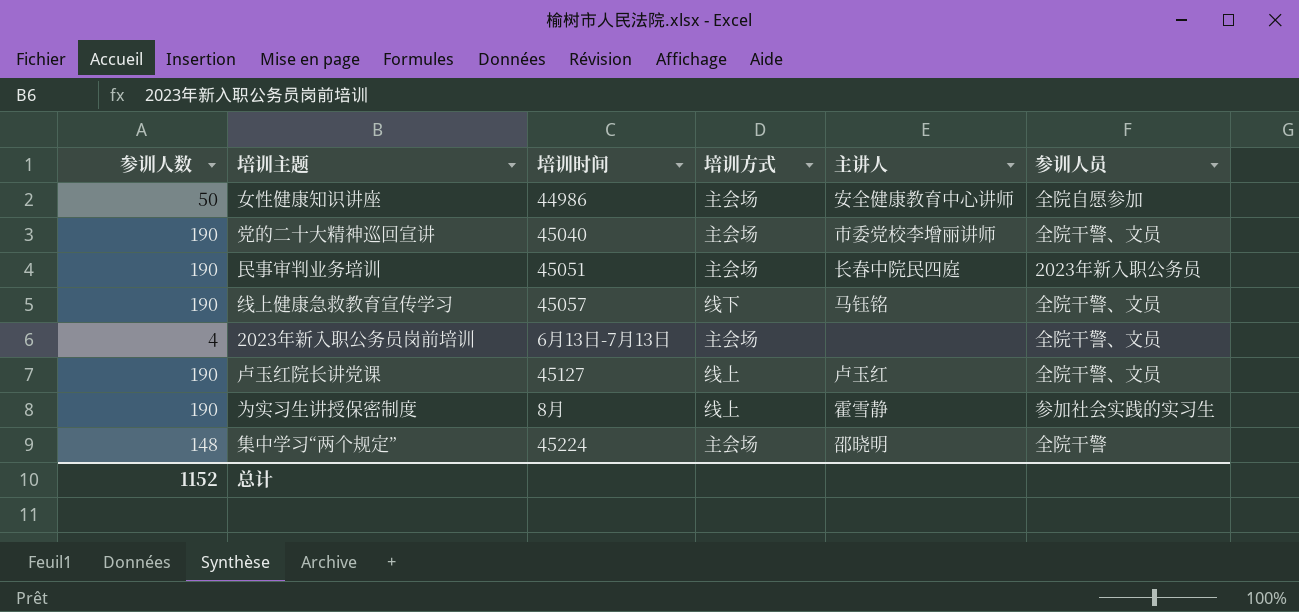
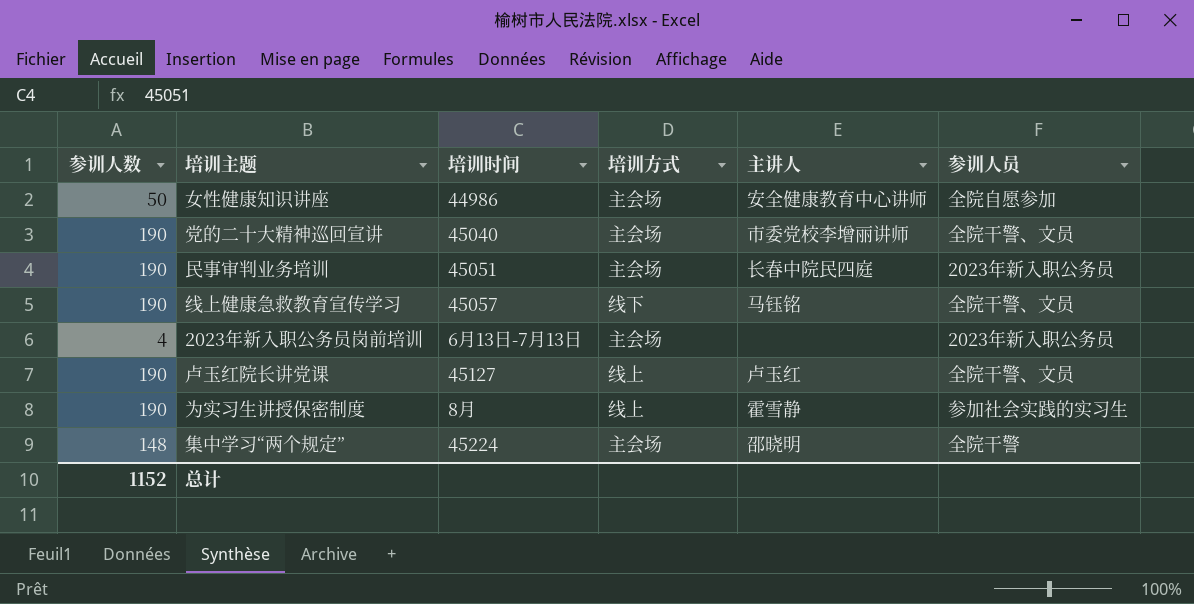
2023年新入职公务员岗前培训 | 参训人员: 全院干警、文员 -> 2023年新入职公务员

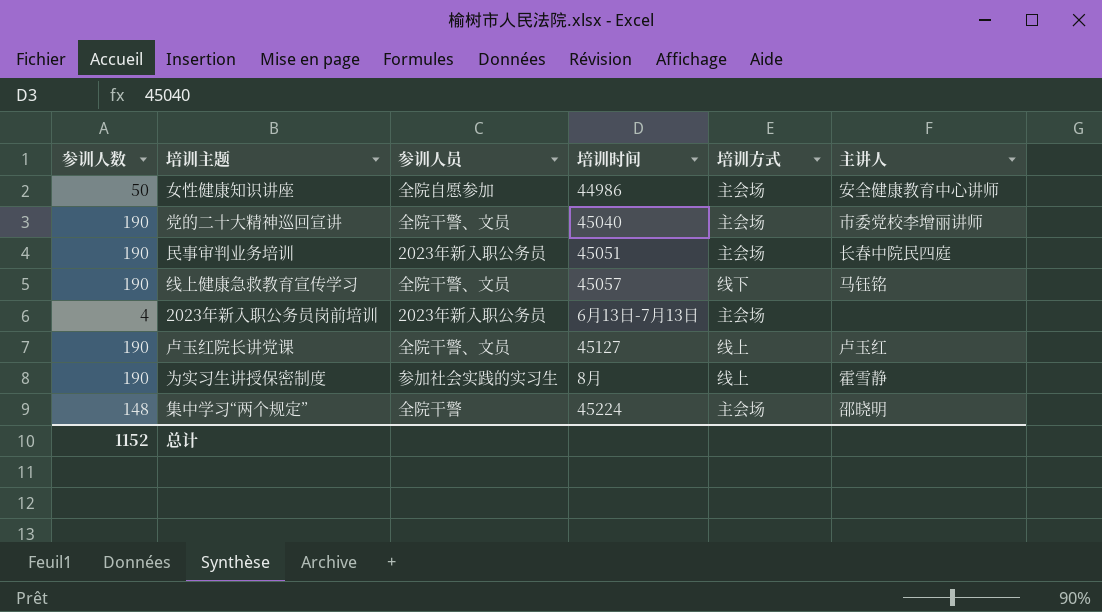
column 参训人员 | position: 6 -> 3

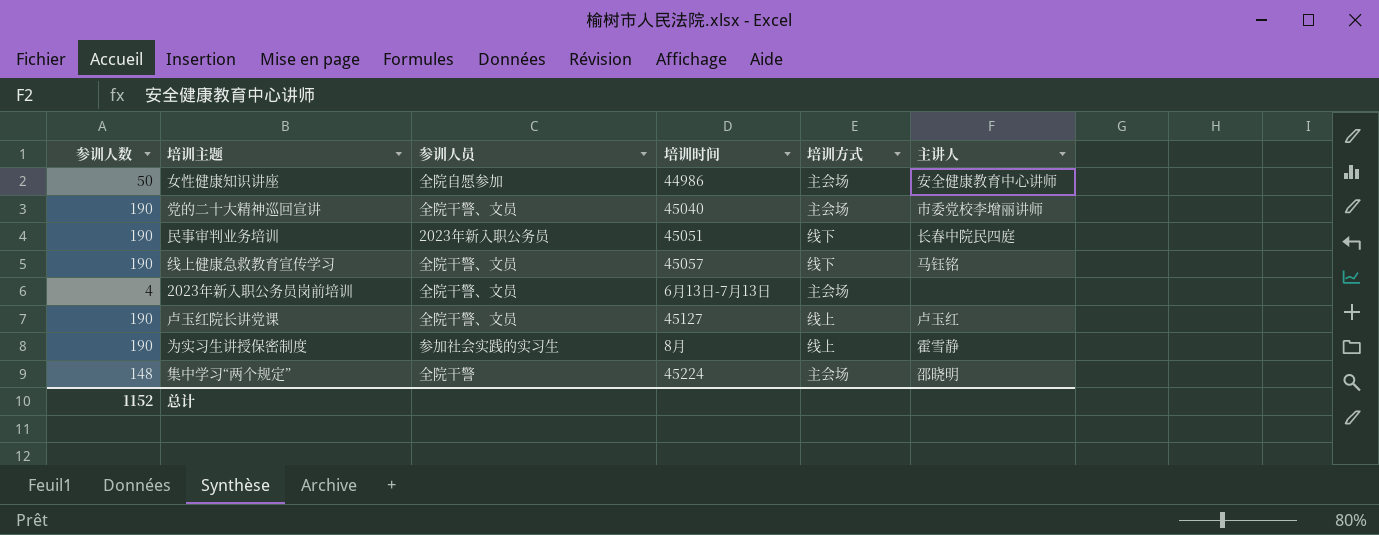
民事审判业务培训 | 培训方式: 主会场 -> 线下
2023年新入职公务员岗前培训 | 参训人员: 2023年新入职公务员 -> 全院干警、文员

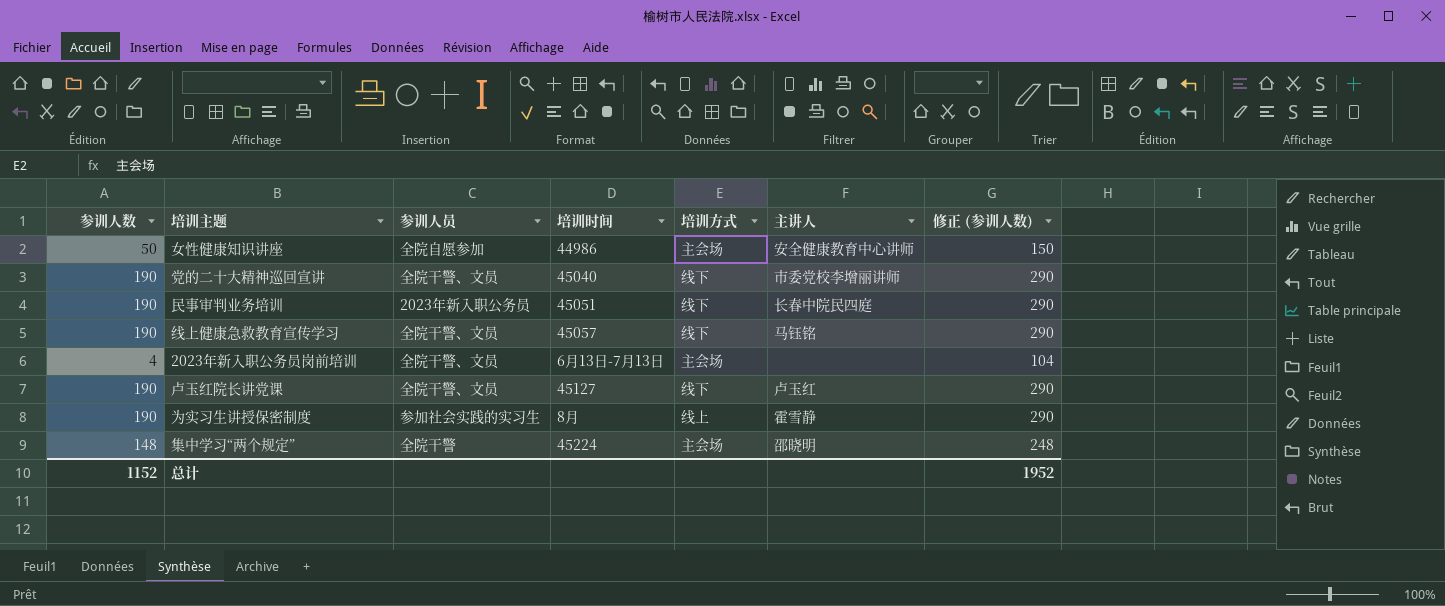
column 修正 (参训人数) | formula: none -> [参训人数] + 100
党的二十大精神巡回宣讲 | 培训方式: 主会场 -> 线下
卢玉红院长讲党课 | 培训方式: 线上 -> 线下

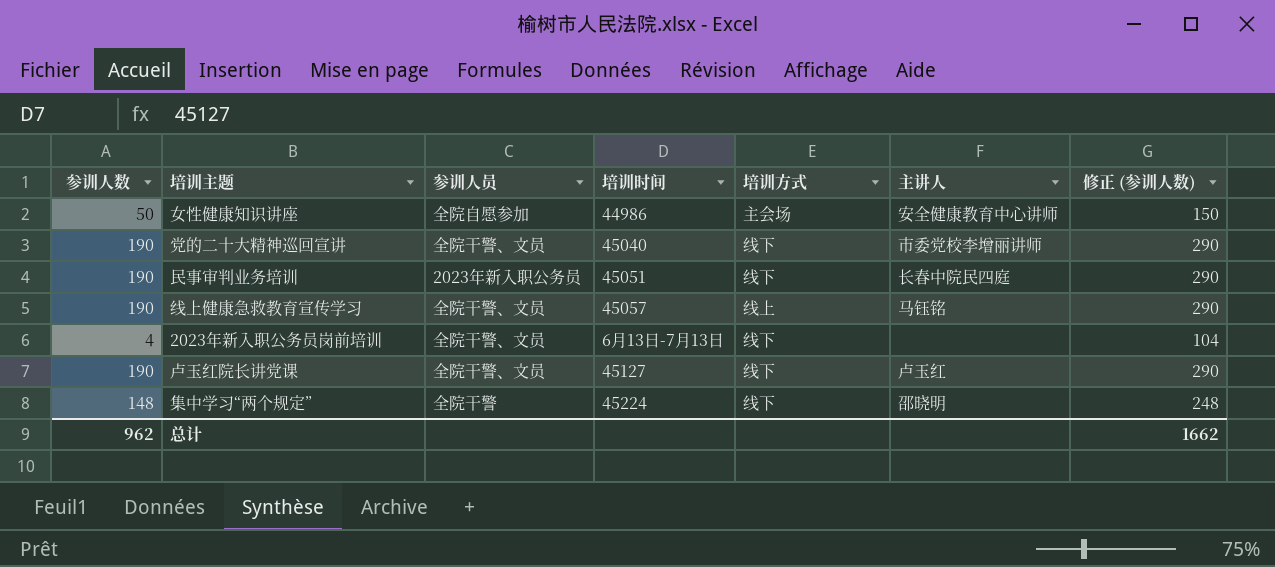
row 为实习生讲授保密制度: 190 | 参加社会实践的实习生 | 8月 | 线上 | 霍雪静 | 290 -> none
线上健康急救教育宣传学习 | 培训方式: 线下 -> 线上
2023年新入职公务员岗前培训 | 培训方式: 主会场 -> 线下
集中学习“两个规定” | 培训方式: 主会场 -> 线下
总计 | 参训人数: 1152 -> 962
总计 | 修正 (参训人数): 1952 -> 1662

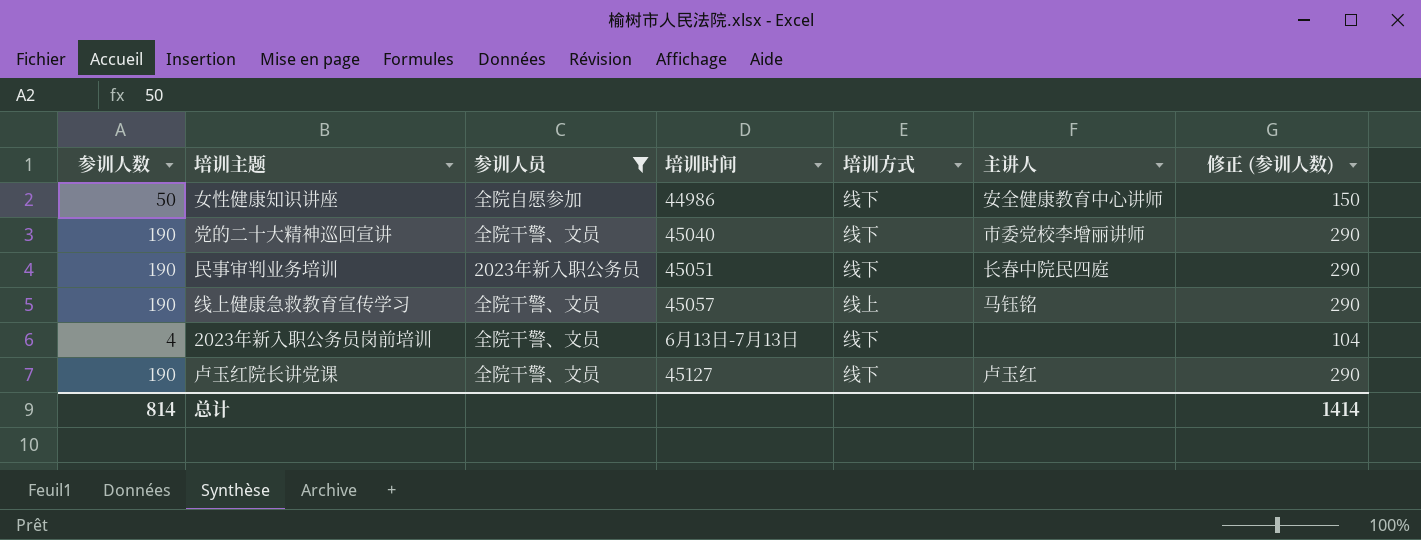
filter: none -> 参训人员 != 全院干警
女性健康知识讲座 | 培训方式: 主会场 -> 线下
总计 | 参训人数: 962 -> 814
总计 | 修正 (参训人数): 1662 -> 1414

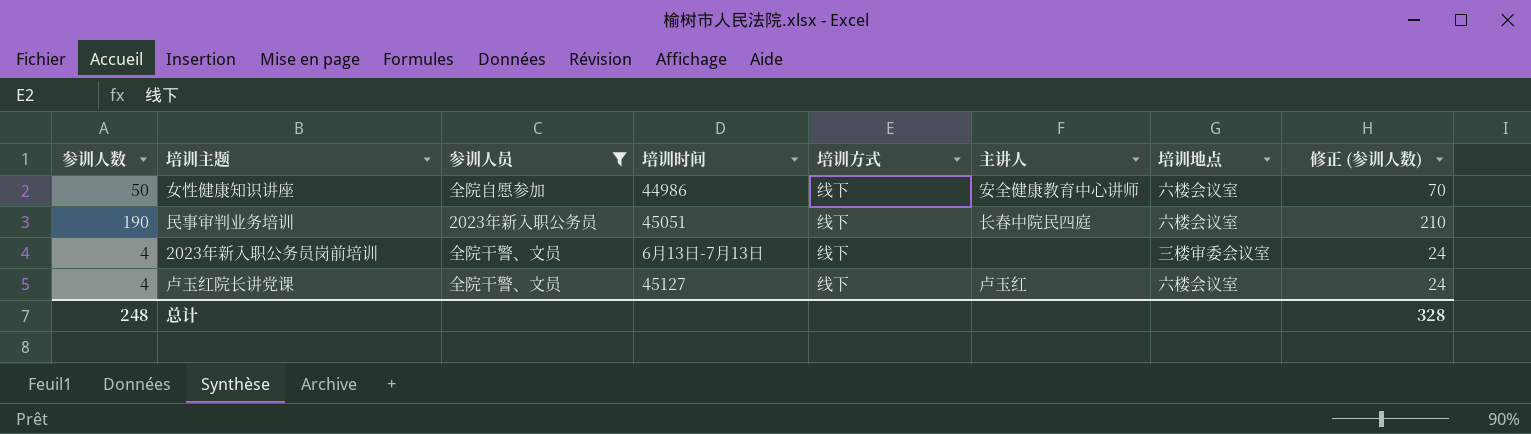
column 培训地点 | position: none -> 7
column 修正 (参训人数) | formula: [参训人数] + 100 -> [参训人数] + 20
row 党的二十大精神巡回宣讲: 190 | 全院干警、文员 | 45040 | 线下 | 市委党校李增丽讲师 | 290 -> none
row 线上健康急救教育宣传学习: 190 | 全院干警、文员 | 45057 | 线上 | 马钰铭 | 290 -> none
卢玉红院长讲党课 | 参训人数: 190 -> 4
总计 | 参训人数: 814 -> 248
总计 | 修正 (参训人数): 1414 -> 328

